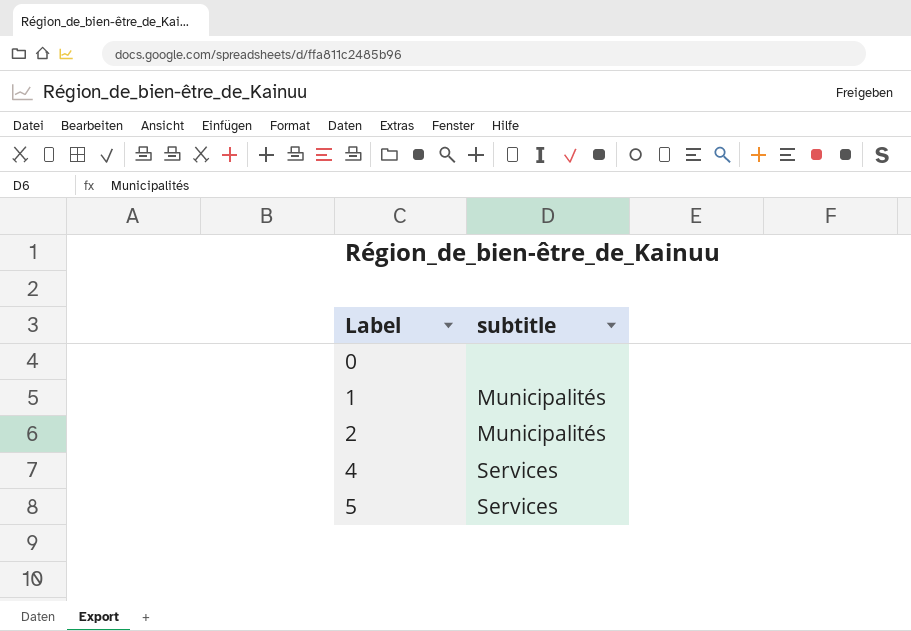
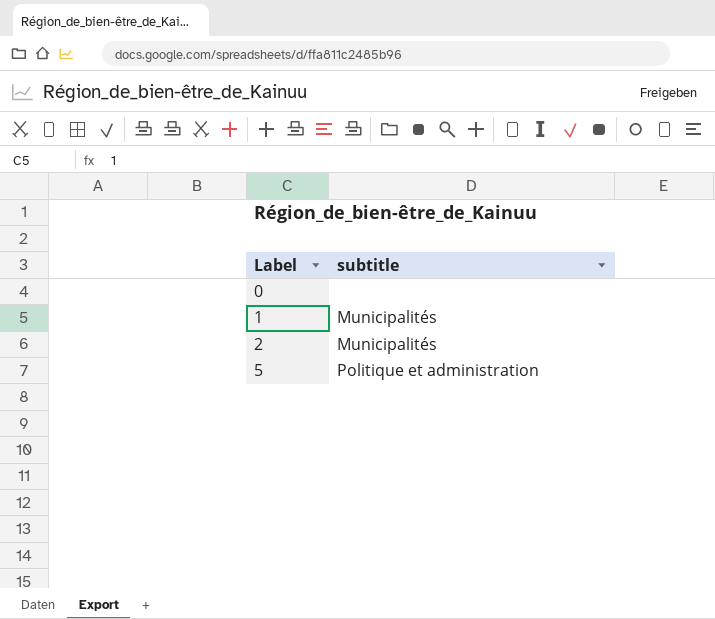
row 4: Services -> none
5 | subtitle: Services -> Politique et administration

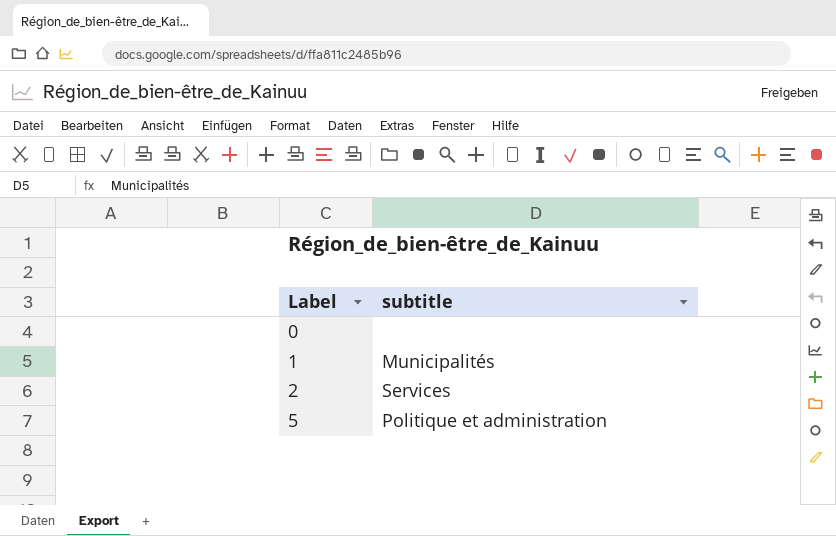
2 | subtitle: Municipalités -> Services

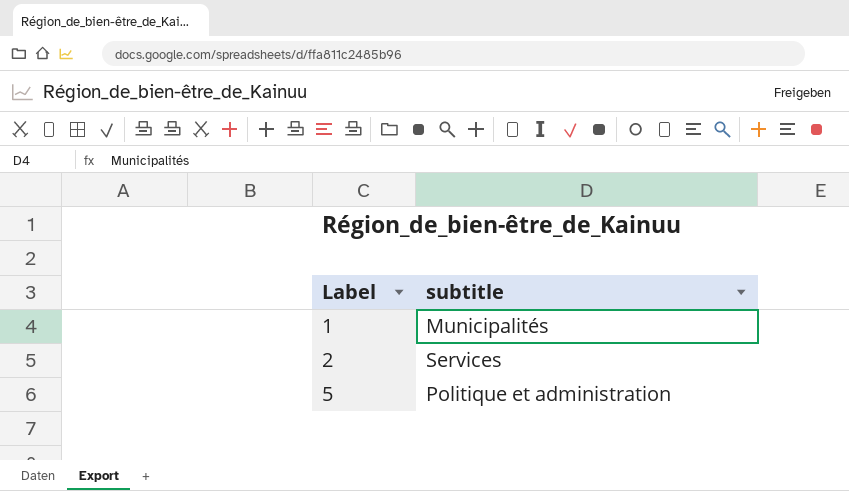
row 0: none -> none

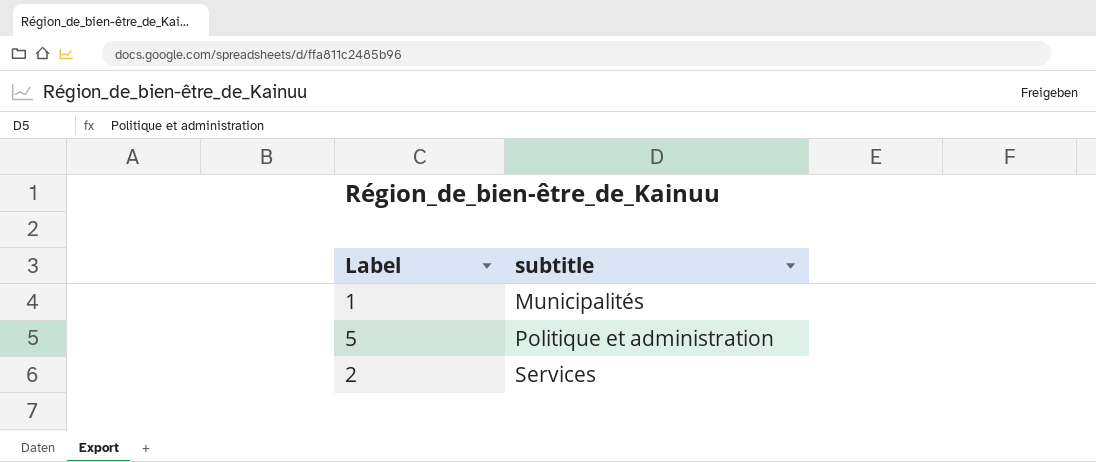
row order: Label ascending -> subtitle ascending

